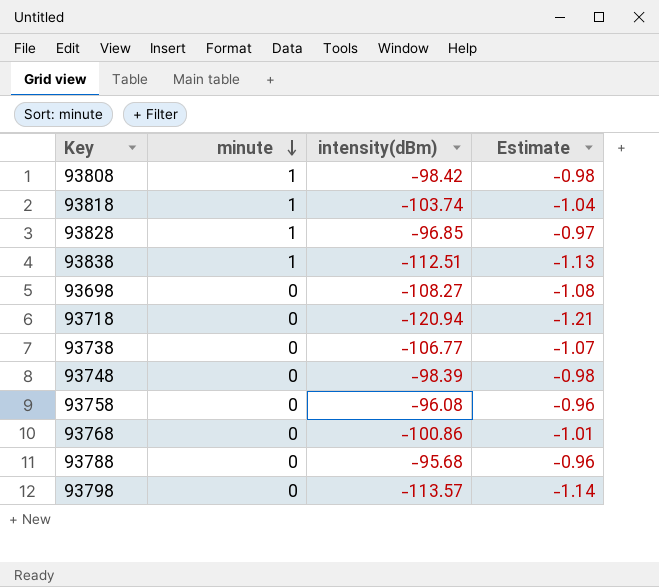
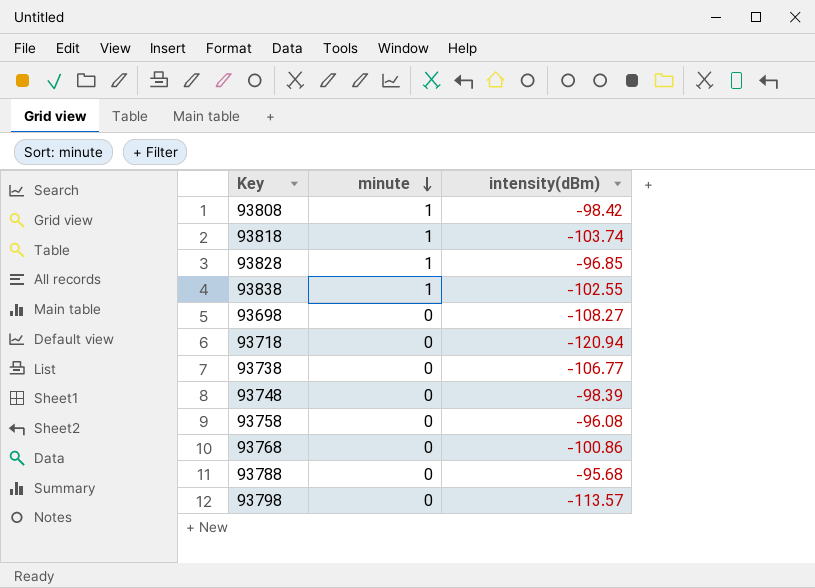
column Estimate | formula: [intensity(dBm)] * 0.01 -> none
93838 | intensity(dBm): -112.51 -> -102.55

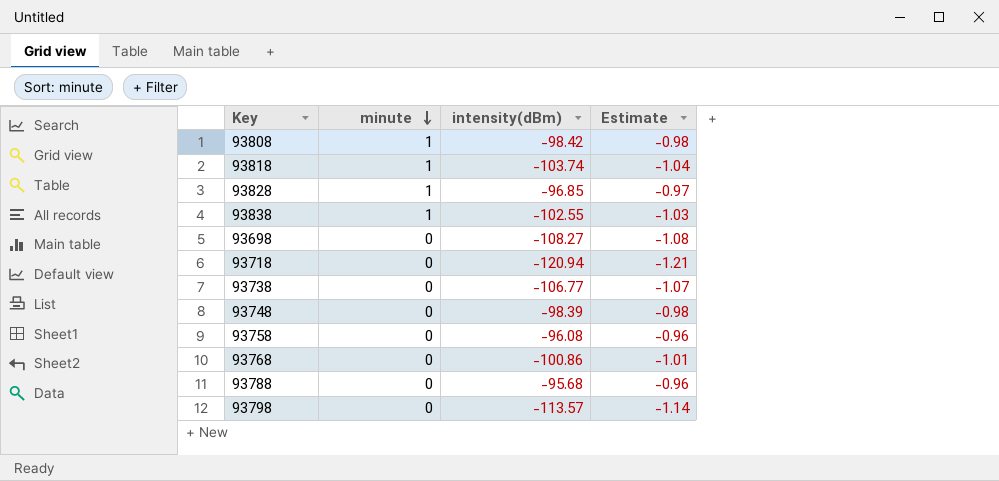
column Estimate | formula: none -> [intensity(dBm)] * 0.01

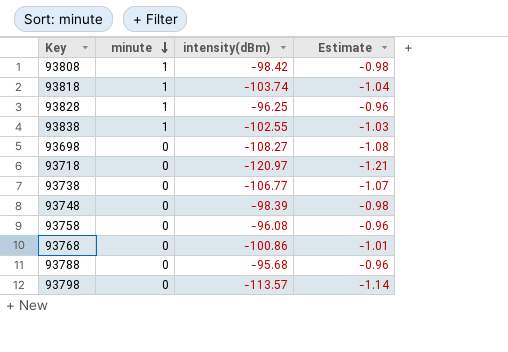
93828 | intensity(dBm): -96.85 -> -96.25
93828 | Estimate: -0.97 -> -0.96
93718 | intensity(dBm): -120.94 -> -120.97

